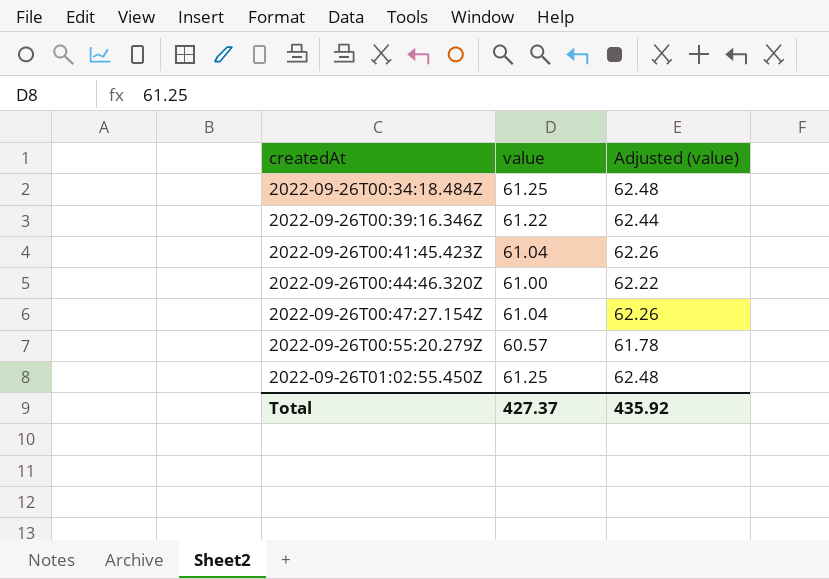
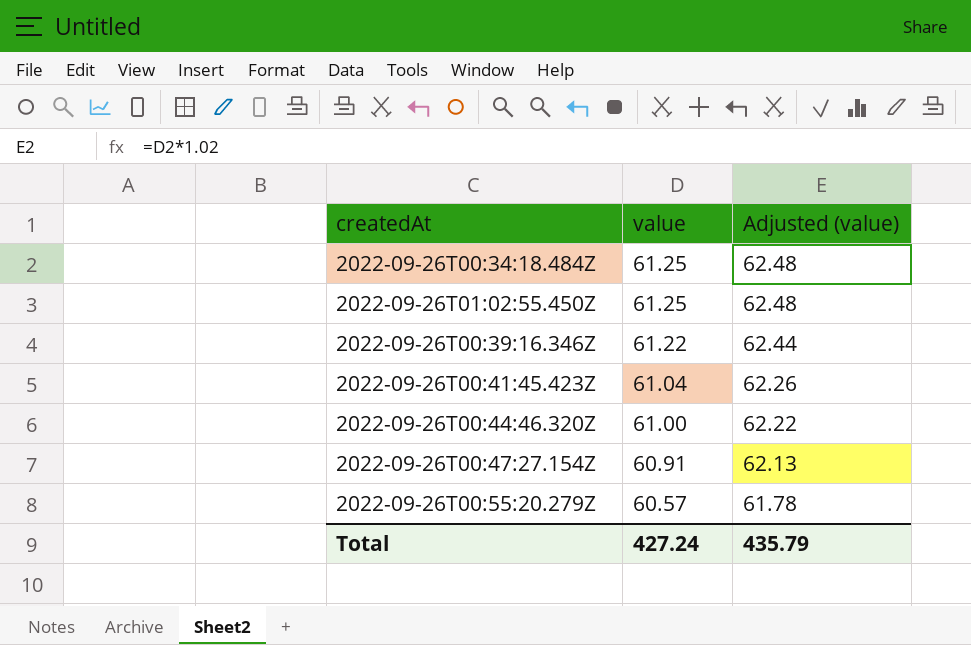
row order: createdAt ascending -> value descending
2022-09-26T00:47:27.154Z | value: 61.04 -> 60.91
2022-09-26T00:47:27.154Z | Adjusted (value): 62.26 -> 62.13
Total | value: 427.37 -> 427.24
Total | Adjusted (value): 435.92 -> 435.79

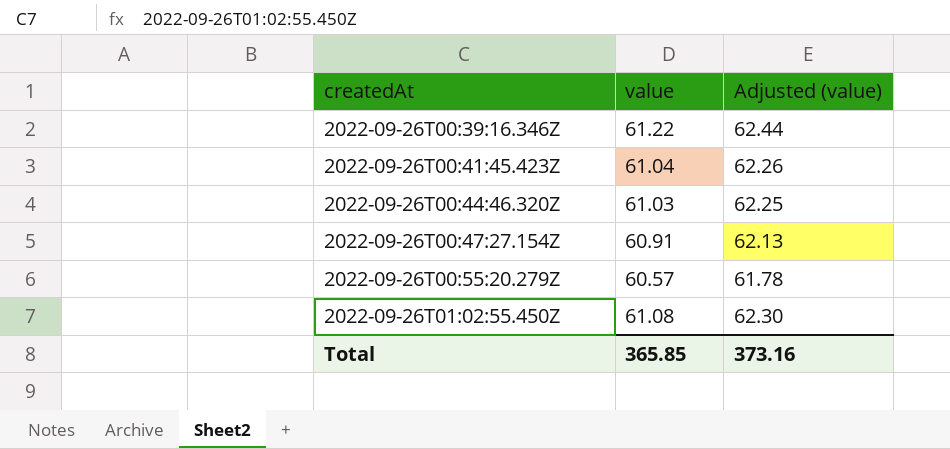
row order: value descending -> createdAt ascending
row 2022-09-26T00:34:18.484Z: 61.25 | 62.48 -> none
2022-09-26T00:44:46.320Z | value: 61.00 -> 61.03
2022-09-26T00:44:46.320Z | Adjusted (value): 62.22 -> 62.25
2022-09-26T01:02:55.450Z | value: 61.25 -> 61.08
2022-09-26T01:02:55.450Z | Adjusted (value): 62.48 -> 62.30
Total | value: 427.24 -> 365.85
Total | Adjusted (value): 435.79 -> 373.16

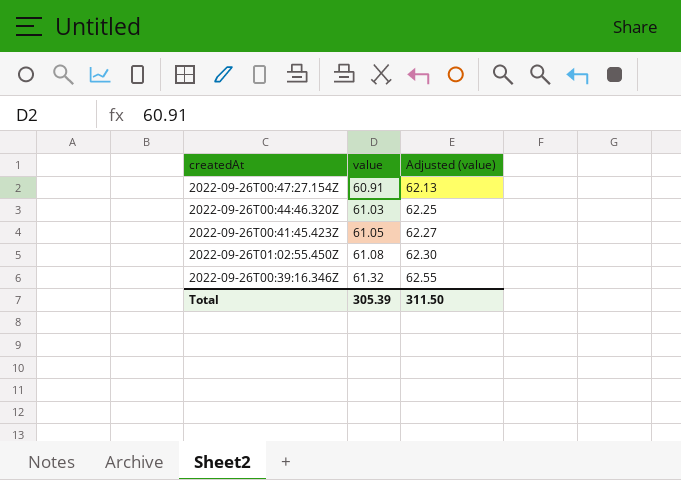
row order: createdAt ascending -> value ascending
row 2022-09-26T00:55:20.279Z: 60.57 | 61.78 -> none
2022-09-26T00:41:45.423Z | value: 61.04 -> 61.05
2022-09-26T00:41:45.423Z | Adjusted (value): 62.26 -> 62.27
2022-09-26T00:39:16.346Z | value: 61.22 -> 61.32
2022-09-26T00:39:16.346Z | Adjusted (value): 62.44 -> 62.55
Total | value: 365.85 -> 305.39
Total | Adjusted (value): 373.16 -> 311.50

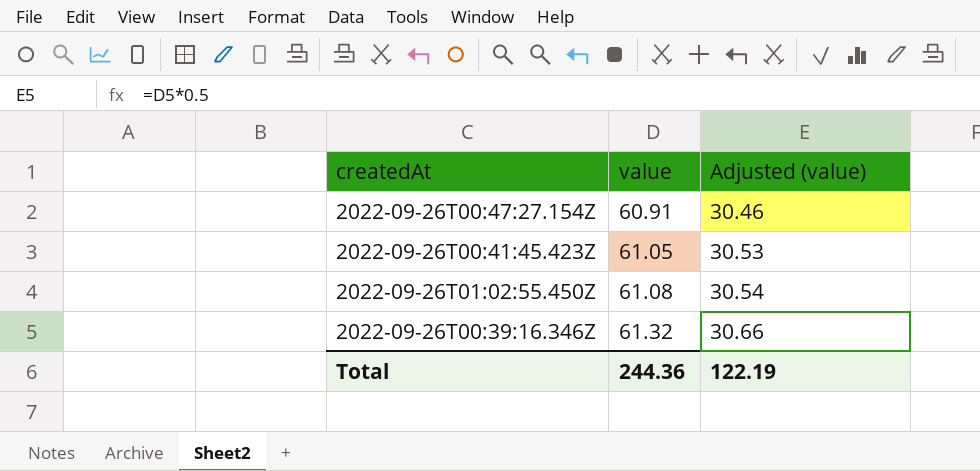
column Adjusted (value) | formula: [value] * 1.02 -> [value] * 0.5
row 2022-09-26T00:44:46.320Z: 61.03 | 62.25 -> none
Total | value: 305.39 -> 244.36
Total | Adjusted (value): 311.50 -> 122.19

